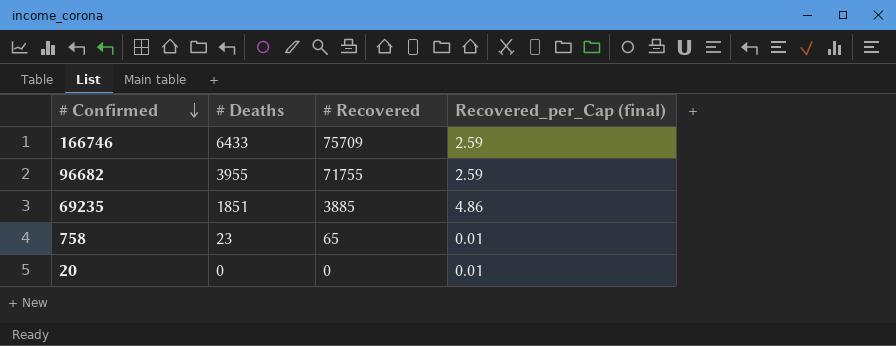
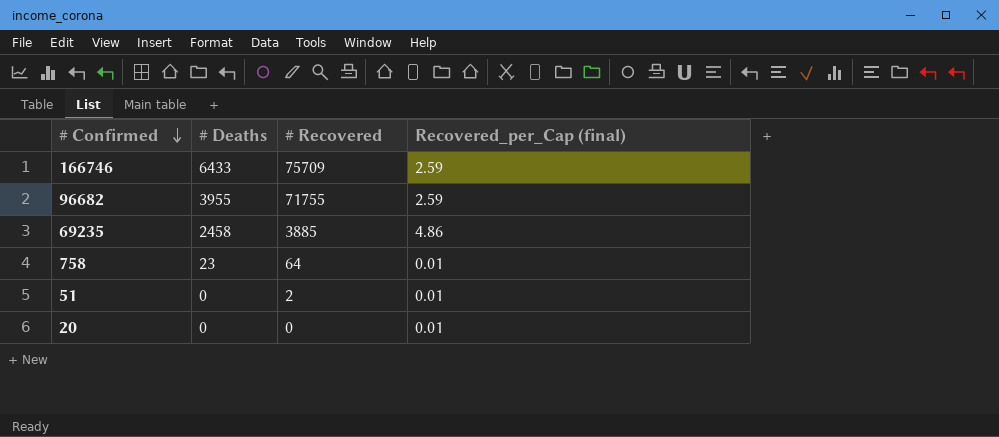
69235 | # Deaths: 1851 -> 2458
758 | # Recovered: 65 -> 64
row 51: none -> 0 | 2 | 0.01

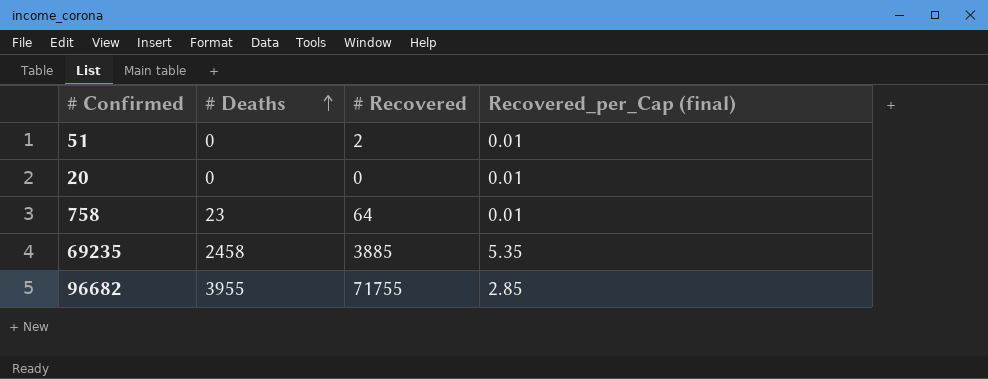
row order: # Confirmed descending -> # Deaths ascending
row 166746: 6433 | 75709 | 2.59 -> none
69235 | Recovered_per_Cap (final): 4.86 -> 5.35
96682 | Recovered_per_Cap (final): 2.59 -> 2.85

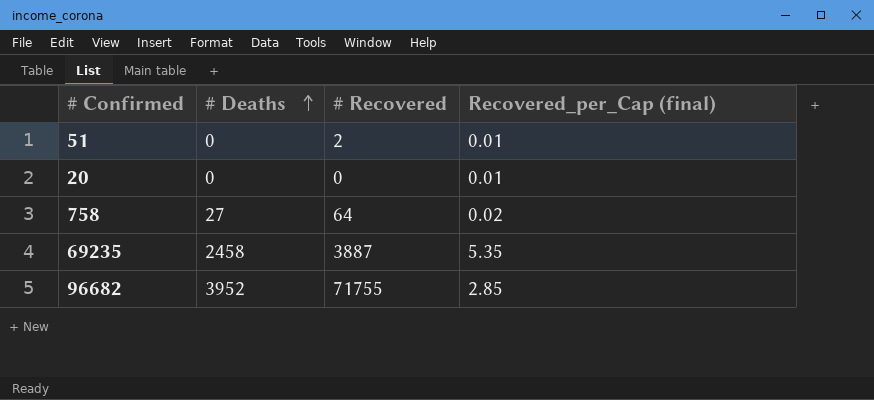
758 | # Deaths: 23 -> 27
758 | Recovered_per_Cap (final): 0.01 -> 0.02
69235 | # Recovered: 3885 -> 3887
96682 | # Deaths: 3955 -> 3952

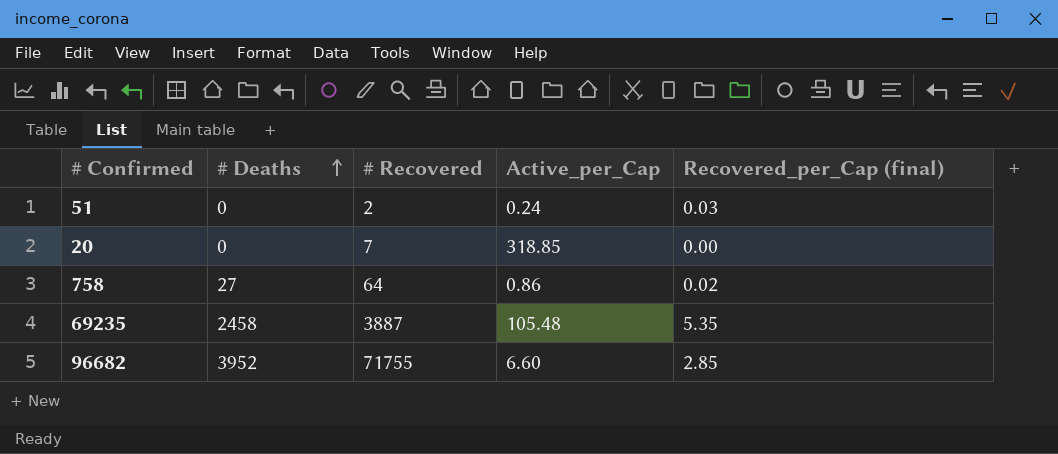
column Active_per_Cap | position: none -> 4
51 | Recovered_per_Cap (final): 0.01 -> 0.03
20 | # Recovered: 0 -> 7
20 | Recovered_per_Cap (final): 0.01 -> 0.00

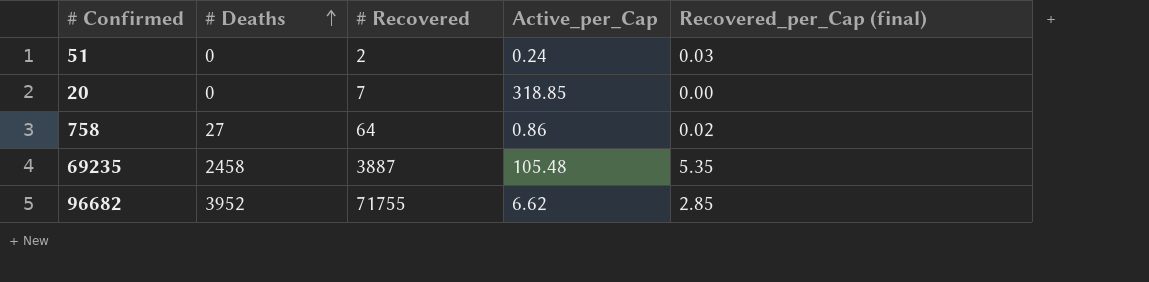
96682 | Active_per_Cap: 6.60 -> 6.62

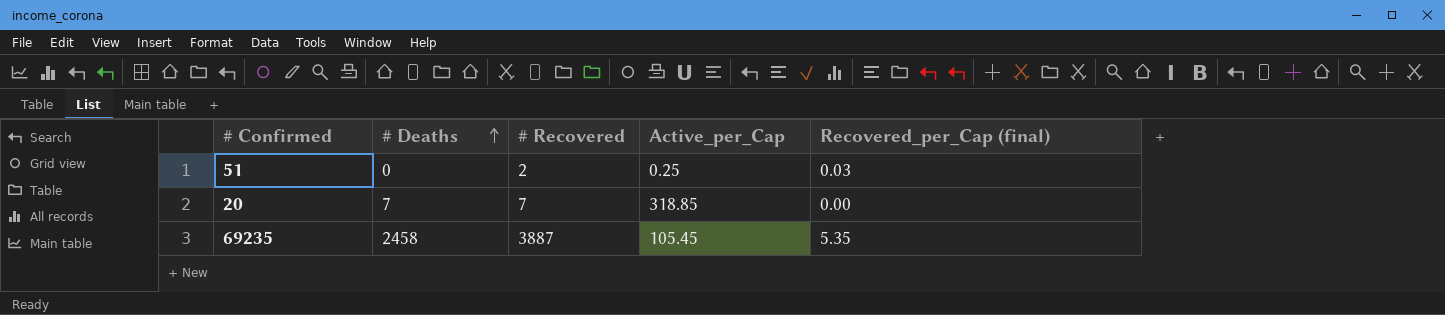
row 758: 27 | 64 | 0.86 | 0.02 -> none
row 96682: 3952 | 71755 | 6.62 | 2.85 -> none
51 | Active_per_Cap: 0.24 -> 0.25
20 | # Deaths: 0 -> 7
69235 | Active_per_Cap: 105.48 -> 105.45

